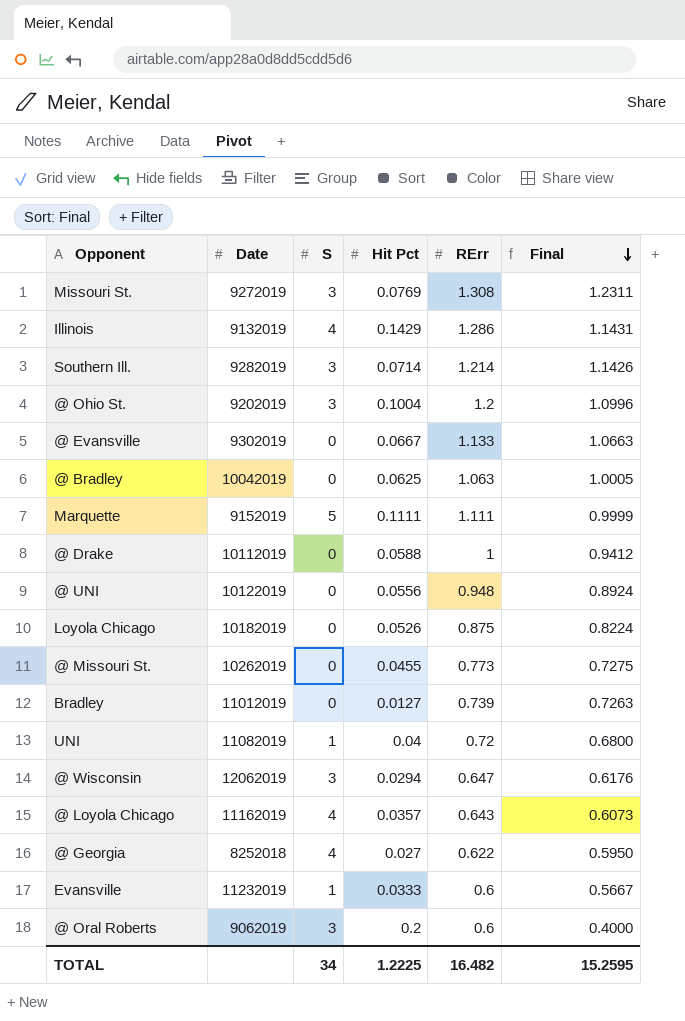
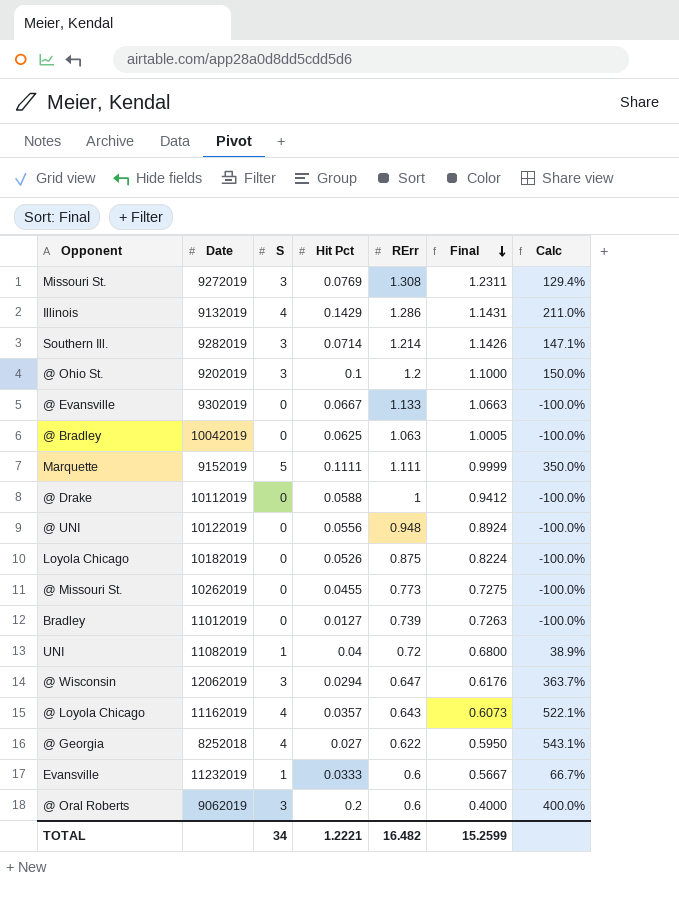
column Calc | formula: none -> ([S] - [RErr]) / [RErr]
@ Ohio St. | Hit Pct: 0.1004 -> 0.1
@ Ohio St. | Final: 1.0996 -> 1.1000
TOTAL | Hit Pct: 1.2225 -> 1.2221
TOTAL | Final: 15.2595 -> 15.2599

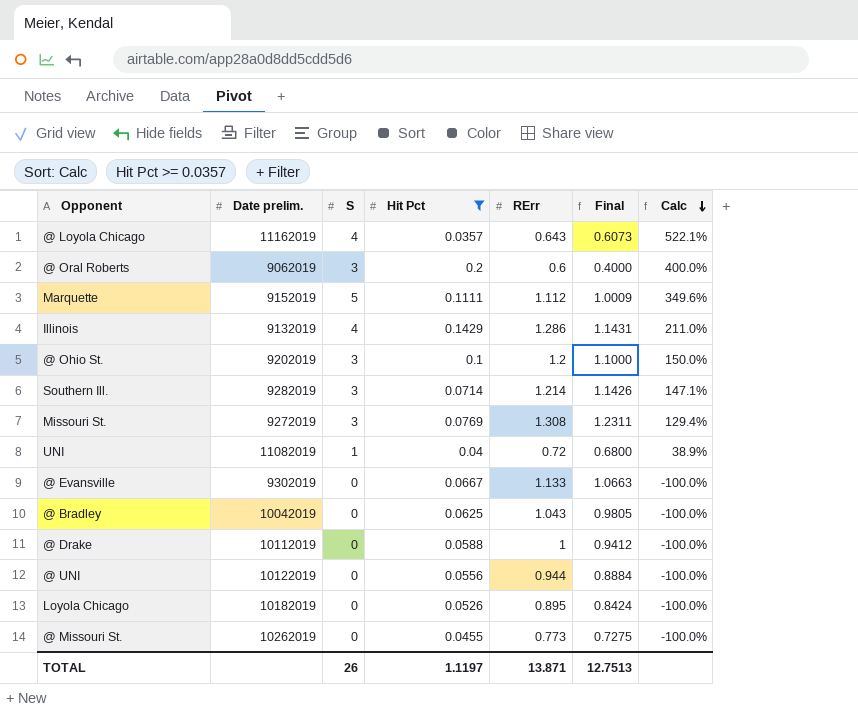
filter: none -> Hit Pct >= 0.0357
row order: Final descending -> Calc descending
column name: Date -> Date prelim.
Marquette | RErr: 1.111 -> 1.112
Marquette | Final: 0.9999 -> 1.0009
Marquette | Calc: 350.0% -> 349.6%
@ Bradley | RErr: 1.063 -> 1.043
@ Bradley | Final: 1.0005 -> 0.9805
@ UNI | RErr: 0.948 -> 0.944
@ UNI | Final: 0.8924 -> 0.8884
Loyola Chicago | RErr: 0.875 -> 0.895
Loyola Chicago | Final: 0.8224 -> 0.8424
TOTAL | S: 34 -> 26
TOTAL | Hit Pct: 1.2221 -> 1.1197
TOTAL | RErr: 16.482 -> 13.871
TOTAL | Final: 15.2599 -> 12.7513

